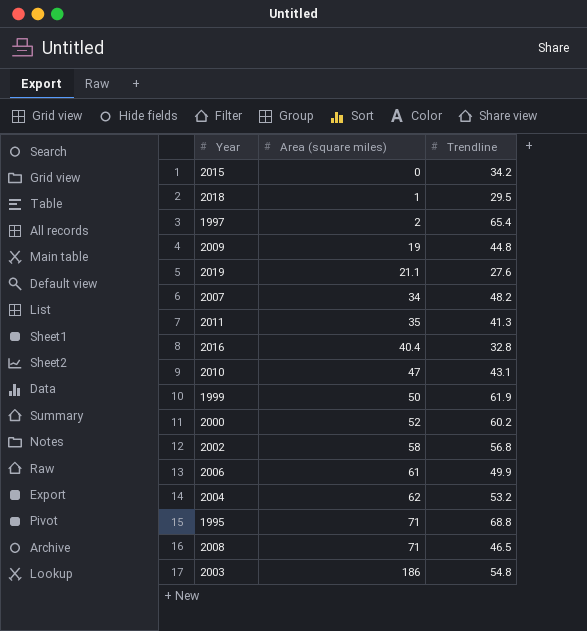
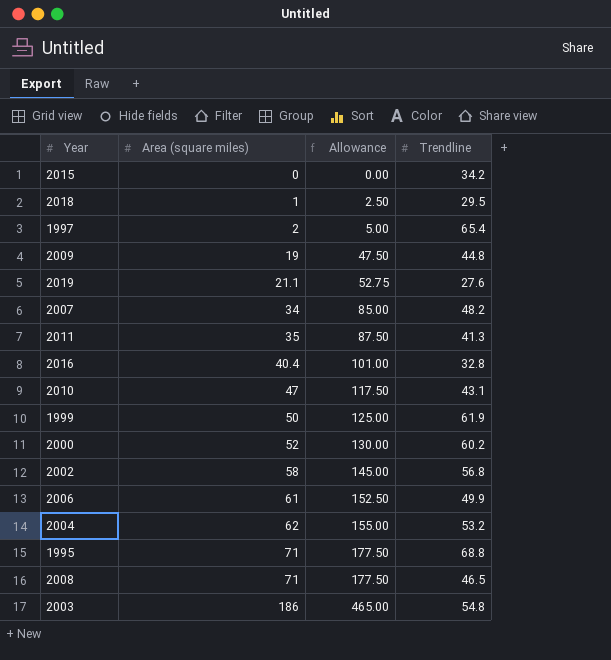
column Allowance | formula: none -> [Area (square miles)] * 2.5

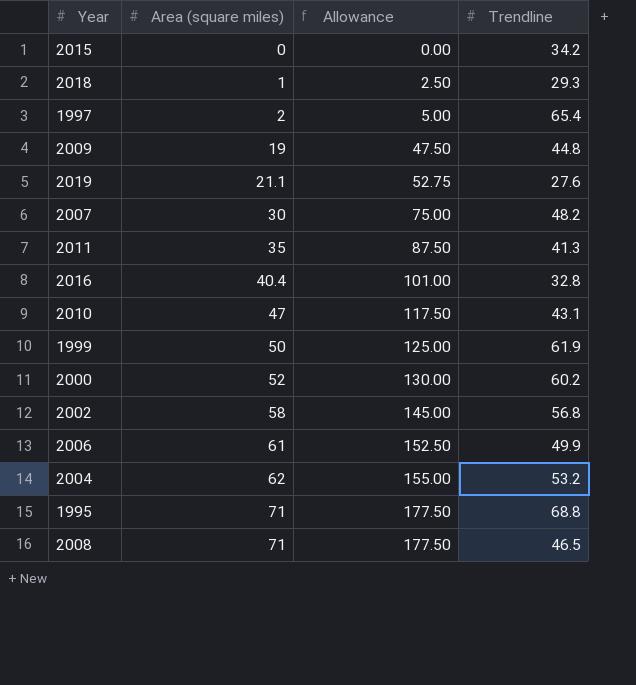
row 2003: 186 | 465.00 | 54.8 -> none
2018 | Trendline: 29.5 -> 29.3
2007 | Area (square miles): 34 -> 30
2007 | Allowance: 85.00 -> 75.00

